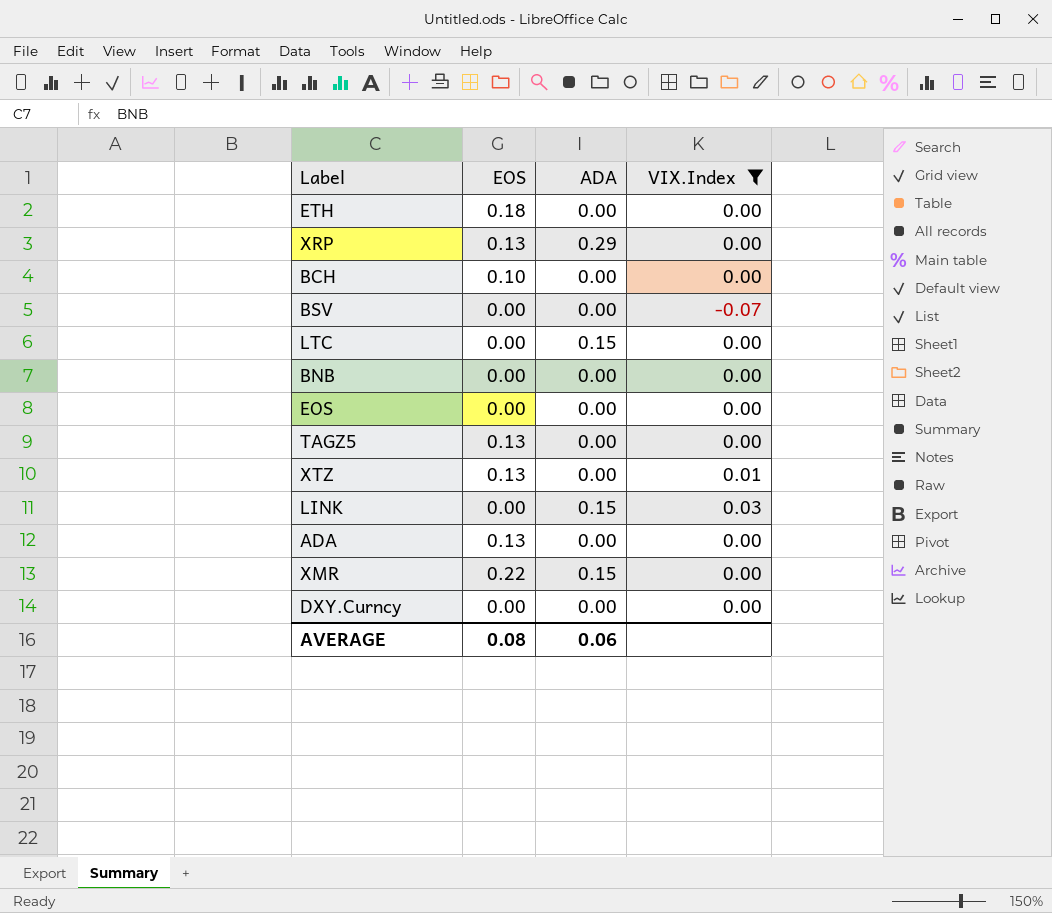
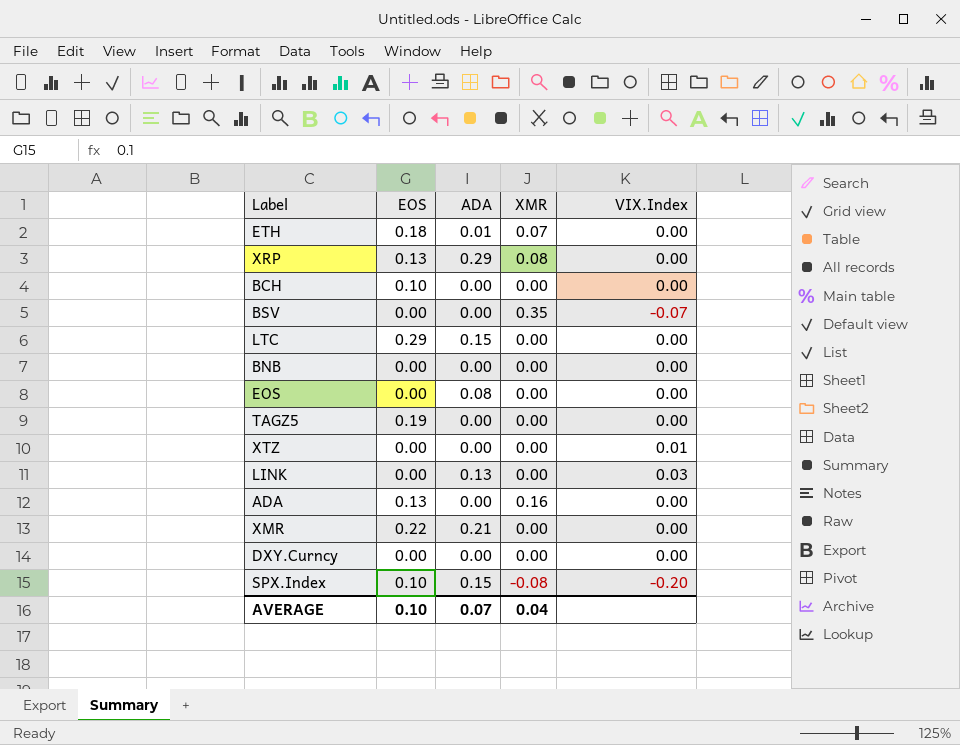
filter: VIX.Index != -0.20 -> none
column XMR | position: none -> 4
ETH | ADA: 0.00 -> 0.01
LTC | EOS: 0.00 -> 0.29
EOS | ADA: 0.00 -> 0.08
TAGZ5 | EOS: 0.13 -> 0.19
XTZ | EOS: 0.13 -> 0.00
LINK | ADA: 0.15 -> 0.13
XMR | ADA: 0.15 -> 0.21
AVERAGE | EOS: 0.08 -> 0.10
AVERAGE | ADA: 0.06 -> 0.07

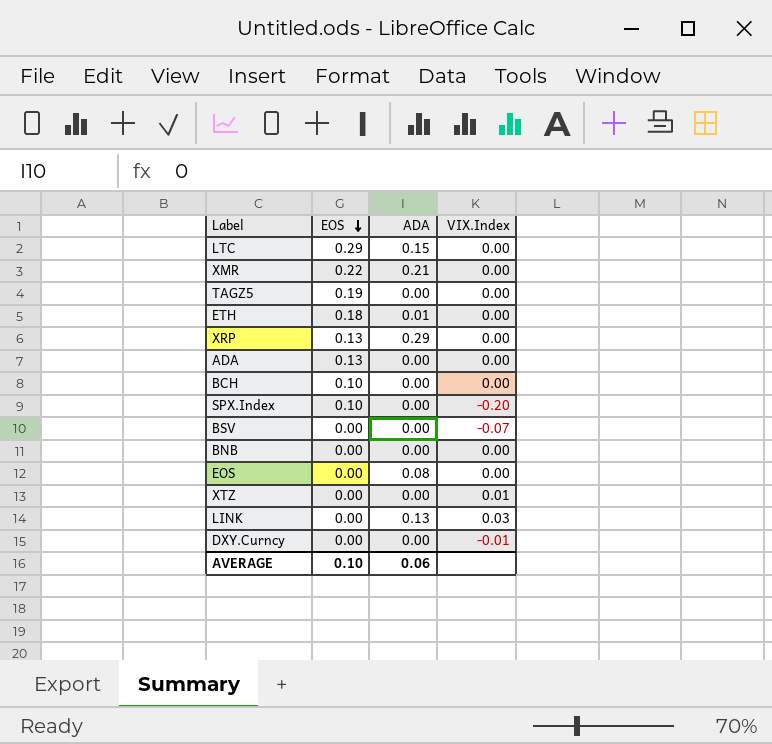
row order: none -> EOS descending
column XMR | position: 4 -> none
SPX.Index | ADA: 0.15 -> 0.00
DXY.Curncy | VIX.Index: 0.00 -> -0.01
AVERAGE | ADA: 0.07 -> 0.06

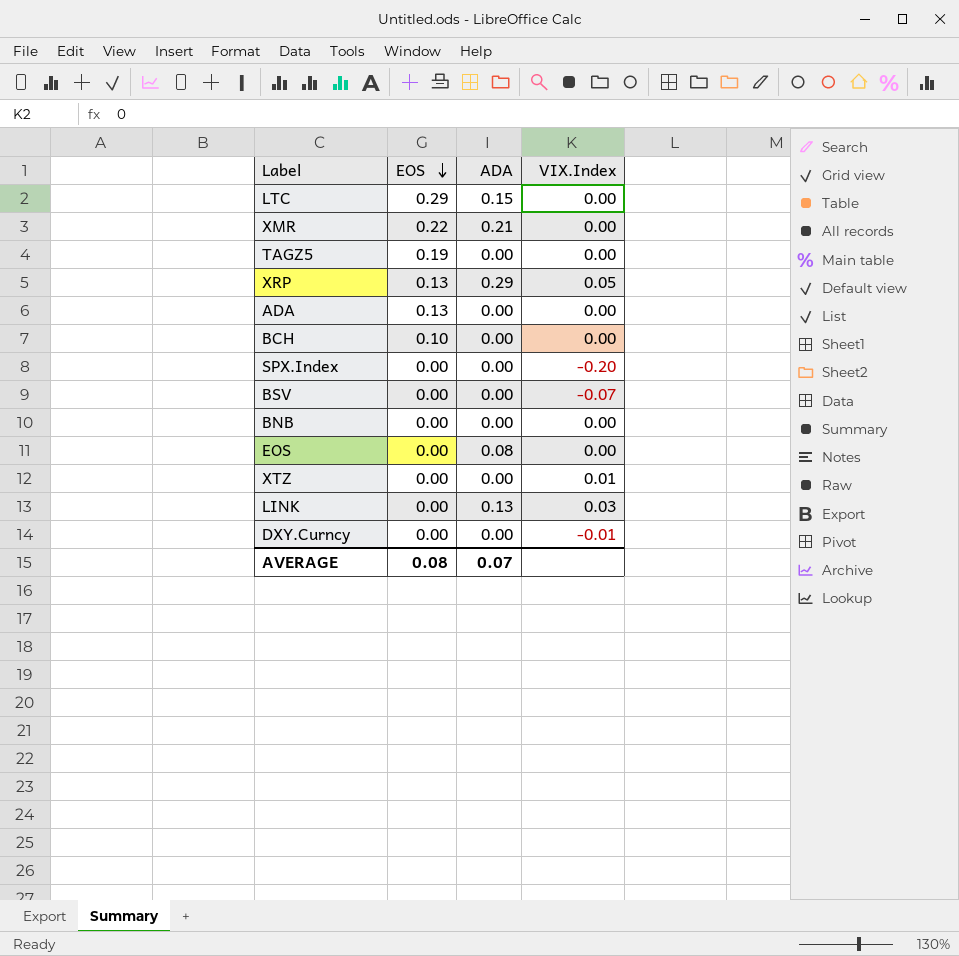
row ETH: 0.18 | 0.01 | 0.00 -> none
XRP | VIX.Index: 0.00 -> 0.05
SPX.Index | EOS: 0.10 -> 0.00
AVERAGE | EOS: 0.10 -> 0.08
AVERAGE | ADA: 0.06 -> 0.07

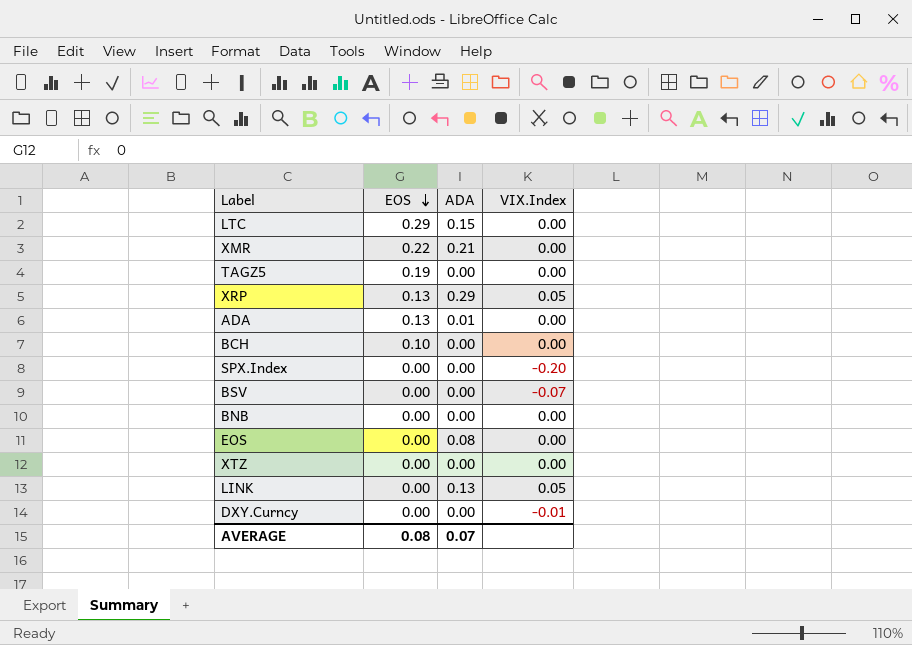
ADA | ADA: 0.00 -> 0.01
XTZ | VIX.Index: 0.01 -> 0.00
LINK | VIX.Index: 0.03 -> 0.05

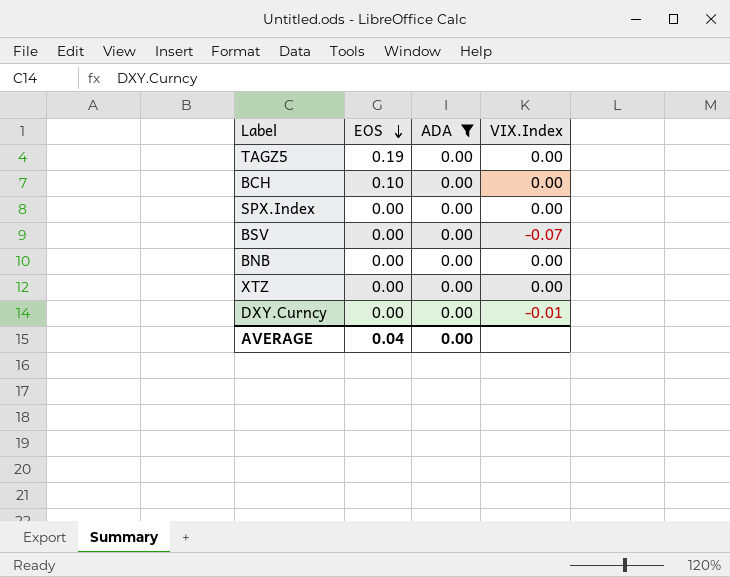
filter: none -> ADA = 0.00
SPX.Index | VIX.Index: -0.20 -> 0.00
AVERAGE | EOS: 0.08 -> 0.04
AVERAGE | ADA: 0.07 -> 0.00

